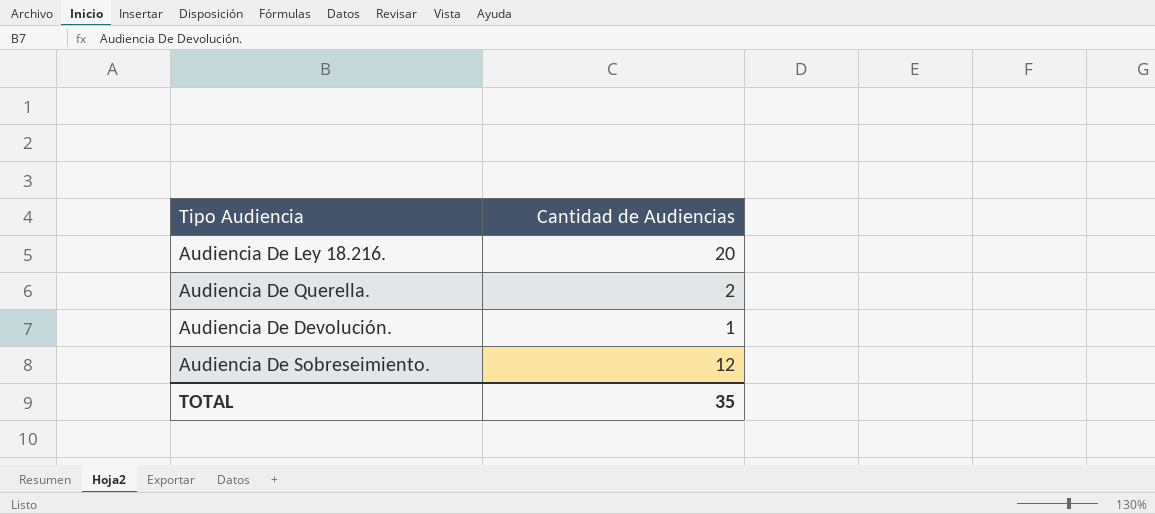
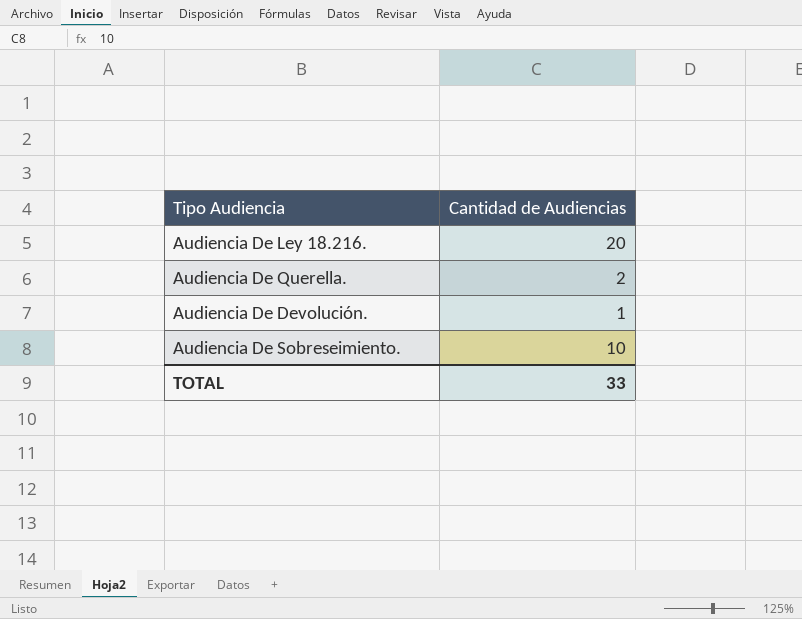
Audiencia De Sobreseimiento. | Cantidad de Audiencias: 12 -> 10
TOTAL | Cantidad de Audiencias: 35 -> 33

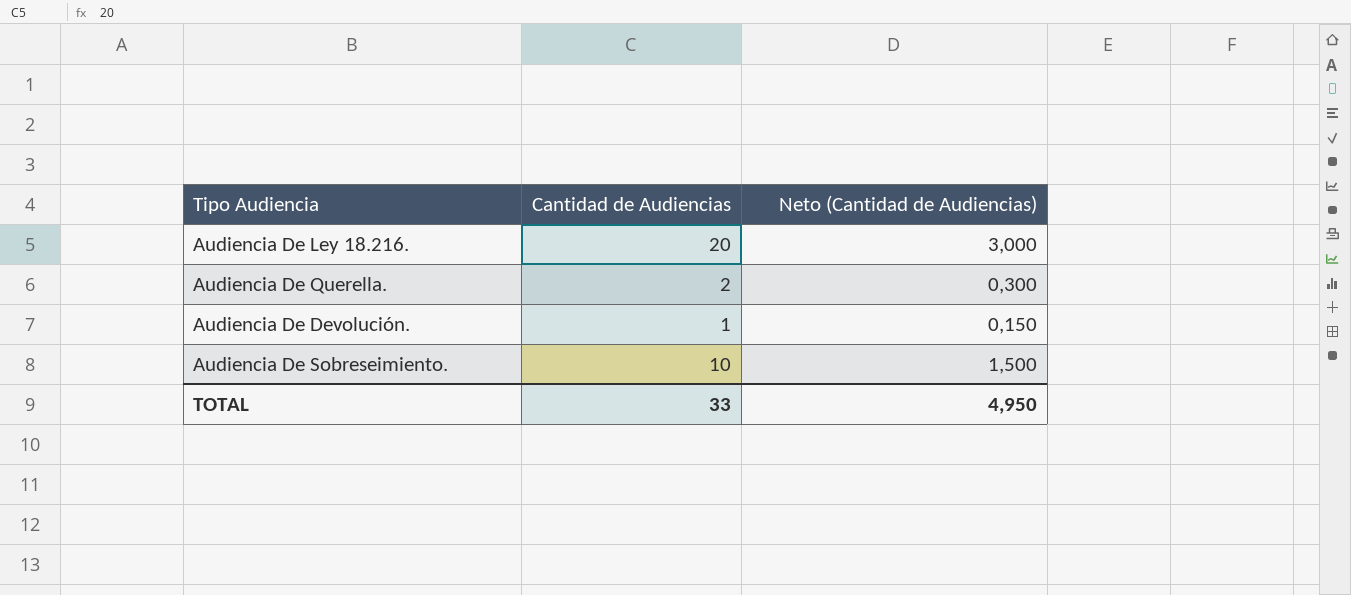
column Neto (Cantidad de Audiencias) | formula: none -> [Cantidad de Audiencias] * 0,15

